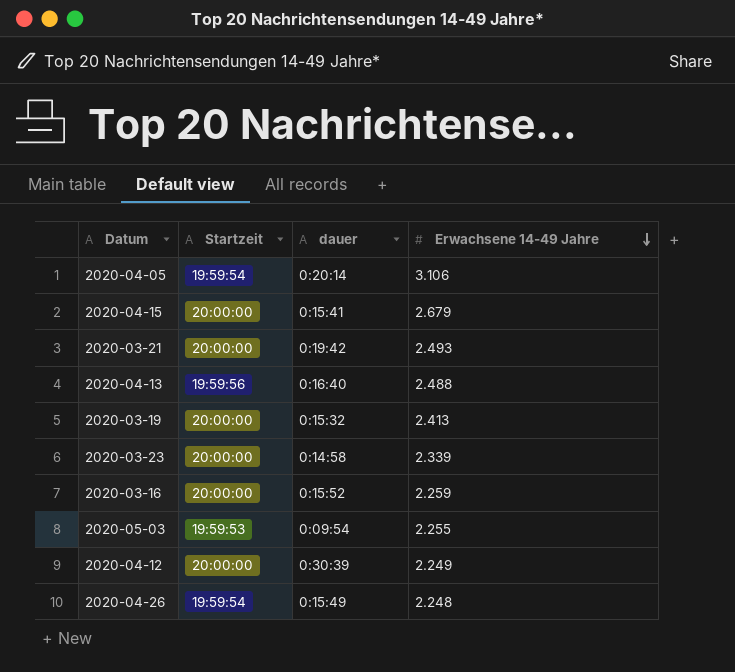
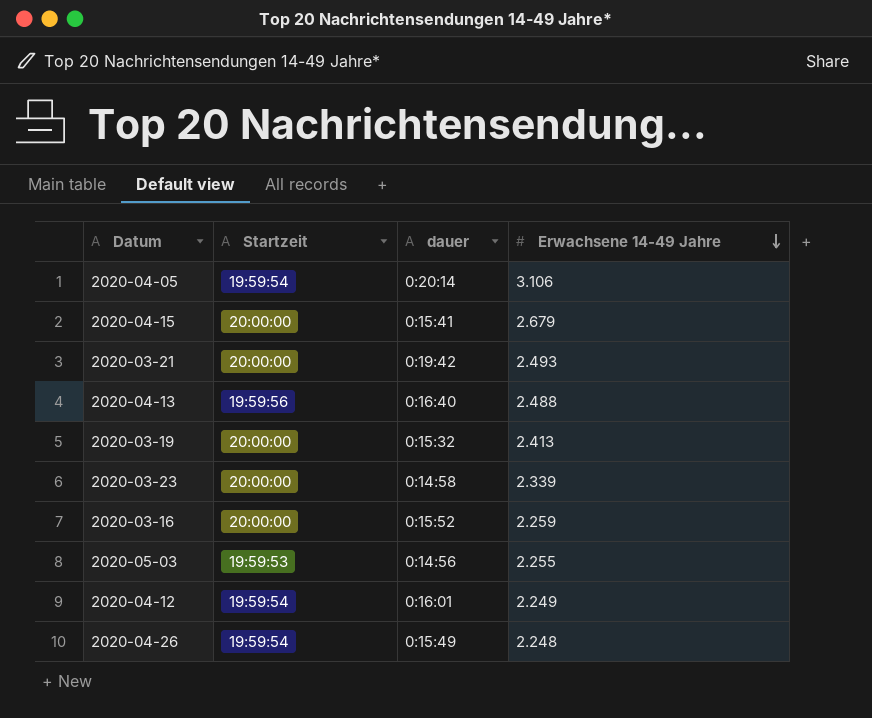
2020-05-03 | dauer: 0:09:54 -> 0:14:56
2020-04-12 | Startzeit: 20:00:00 -> 19:59:54
2020-04-12 | dauer: 0:30:39 -> 0:16:01

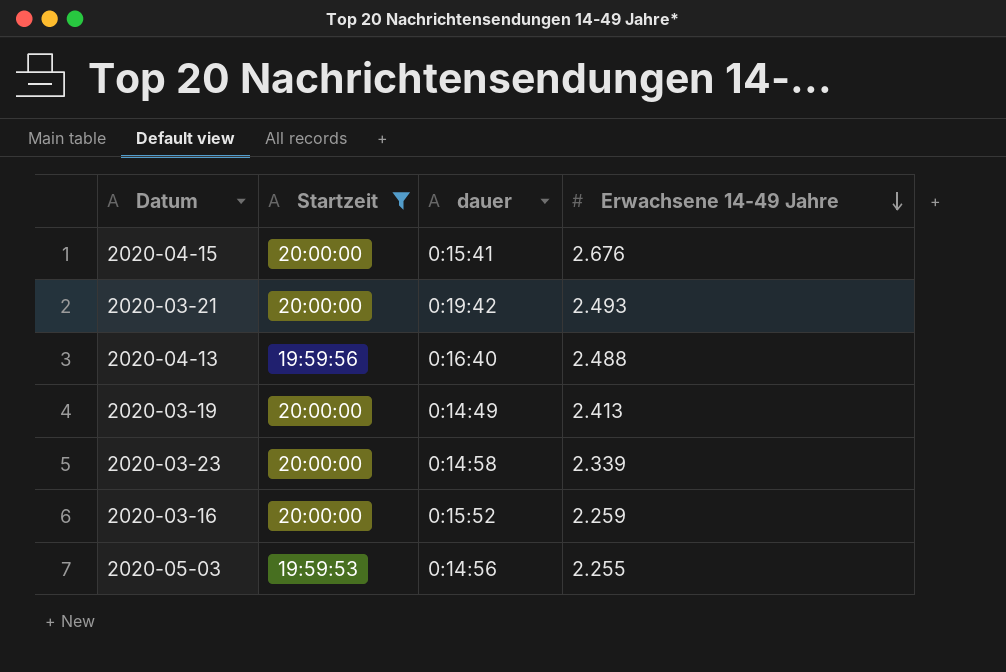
filter: none -> Startzeit != 19:59:54
2020-04-15 | Erwachsene 14-49 Jahre: 2.679 -> 2.676
2020-03-19 | dauer: 0:15:32 -> 0:14:49

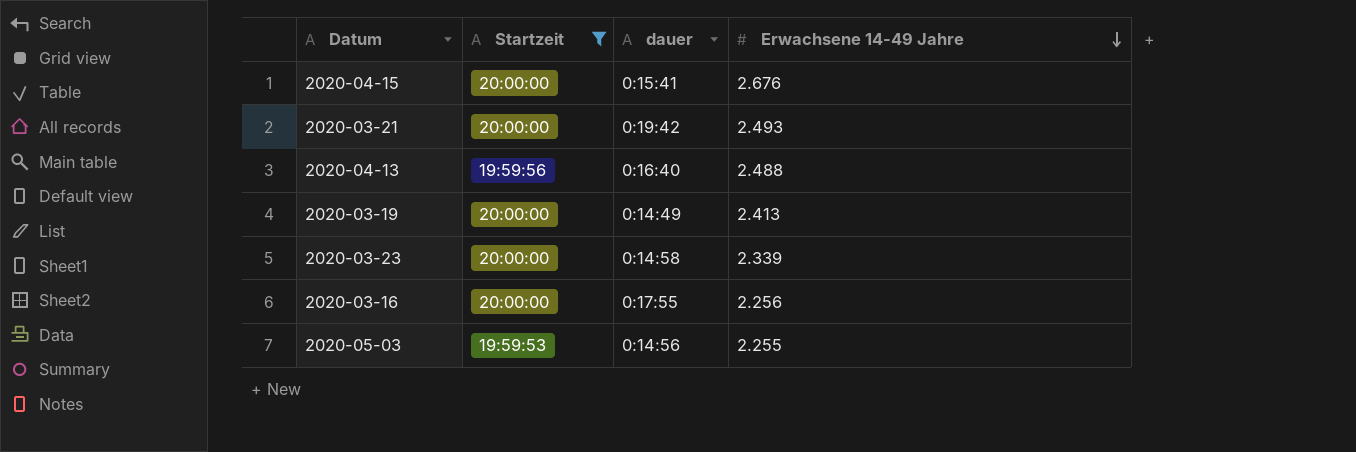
2020-03-16 | dauer: 0:15:52 -> 0:17:55
2020-03-16 | Erwachsene 14-49 Jahre: 2.259 -> 2.256

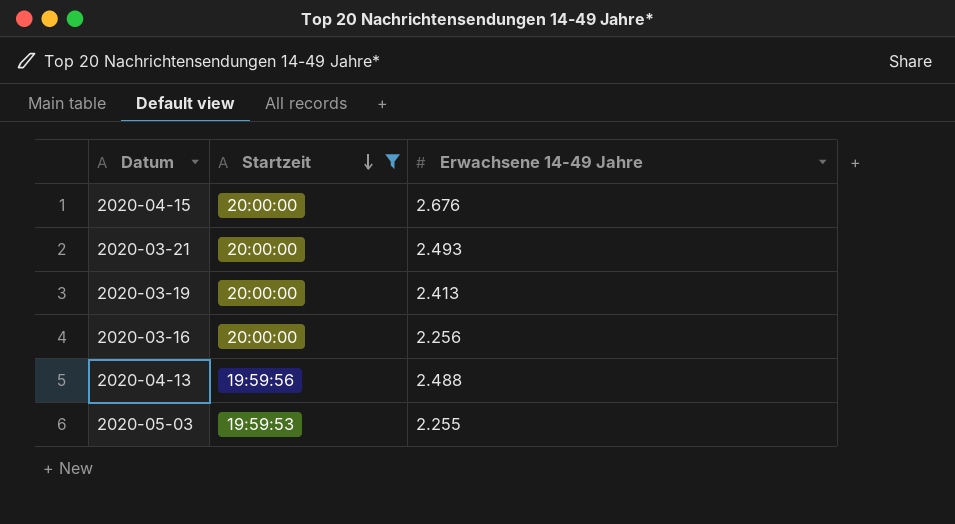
row order: Erwachsene 14-49 Jahre descending -> Startzeit descending
column dauer | position: 3 -> none
row 2020-03-23: 20:00:00 | 0:14:58 | 2.339 -> none

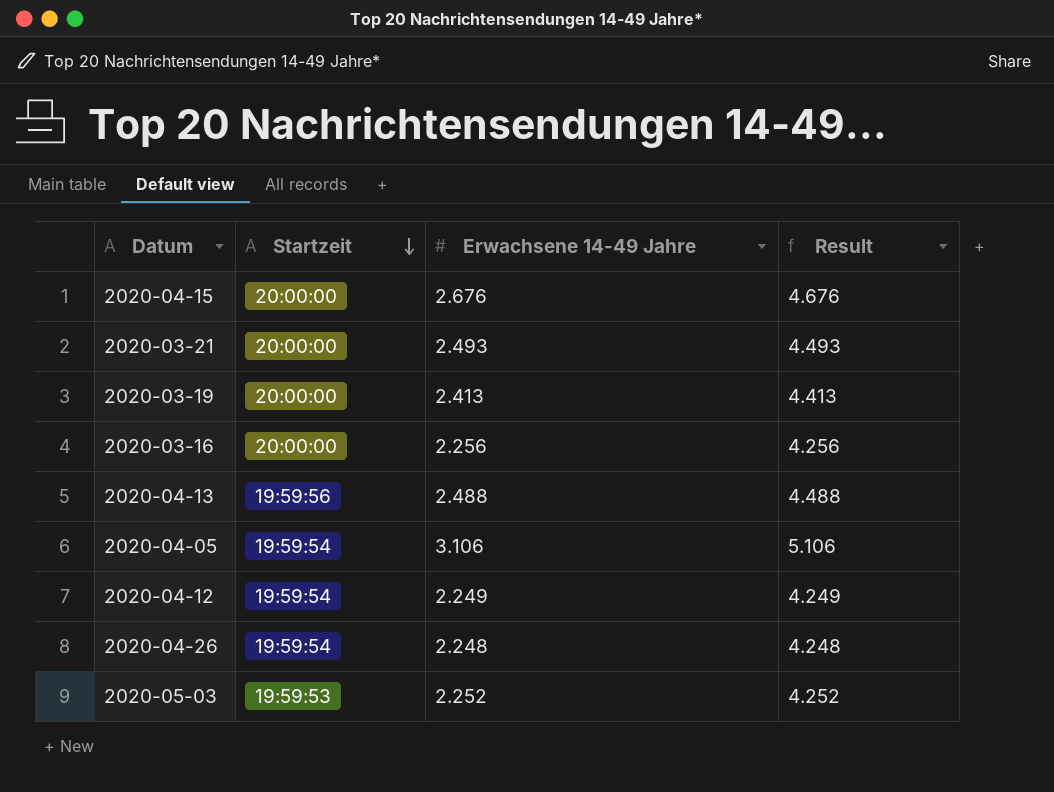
filter: Startzeit != 19:59:54 -> none
column Result | formula: none -> [Erwachsene 14-49 Jahre] + 2
2020-05-03 | Erwachsene 14-49 Jahre: 2.255 -> 2.252

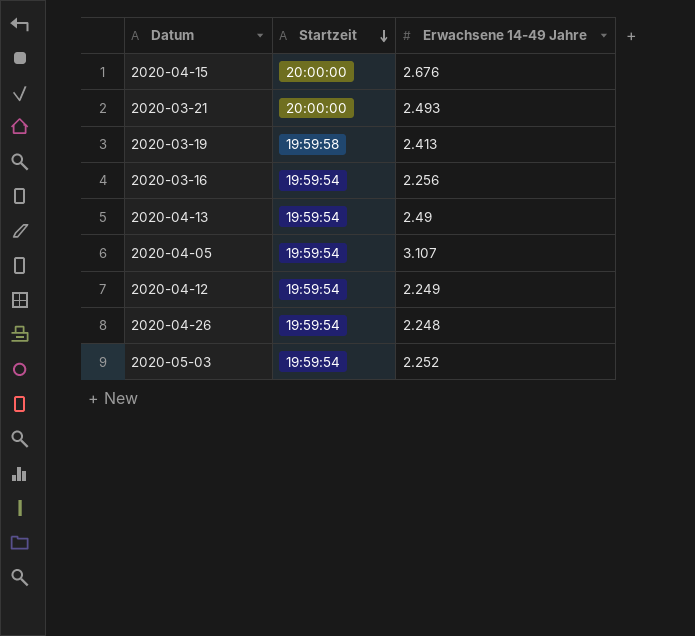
column Result | formula: [Erwachsene 14-49 Jahre] + 2 -> none
2020-03-19 | Startzeit: 20:00:00 -> 19:59:58
2020-03-16 | Startzeit: 20:00:00 -> 19:59:54
2020-04-13 | Startzeit: 19:59:56 -> 19:59:54
2020-04-13 | Erwachsene 14-49 Jahre: 2.488 -> 2.49
2020-04-05 | Erwachsene 14-49 Jahre: 3.106 -> 3.107
2020-05-03 | Startzeit: 19:59:53 -> 19:59:54

